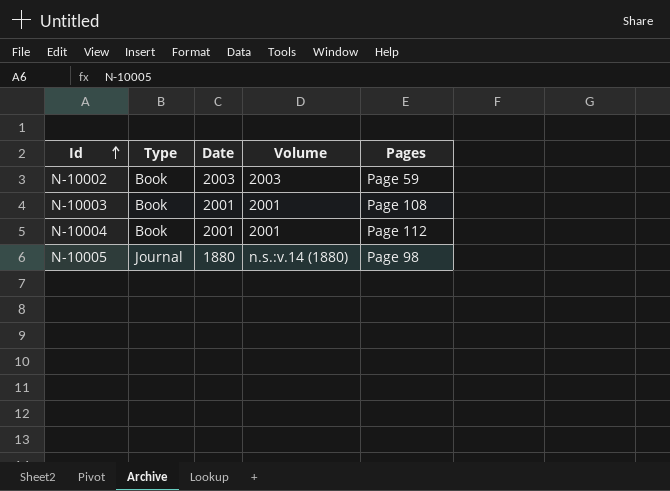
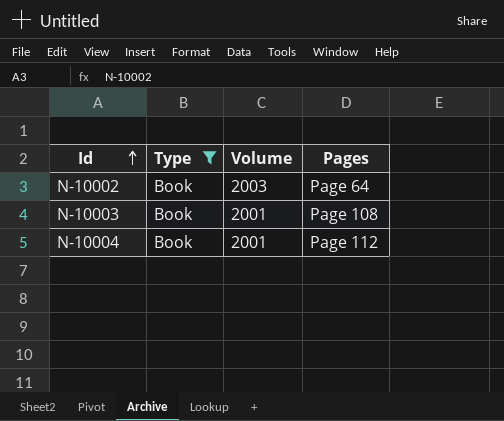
filter: none -> Type = Book
column Date | position: 3 -> none
N-10002 | Pages: Page 59 -> Page 64

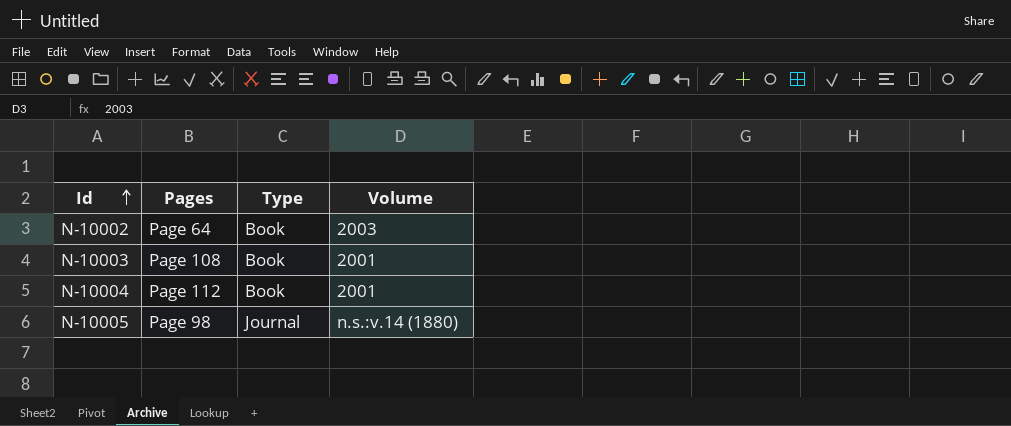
filter: Type = Book -> none
column Pages | position: 4 -> 2

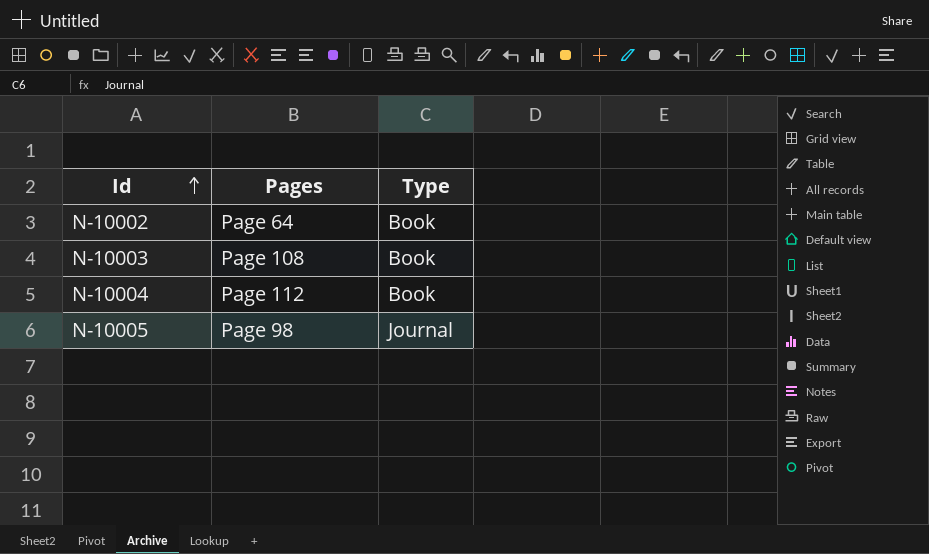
column Volume | position: 4 -> none

